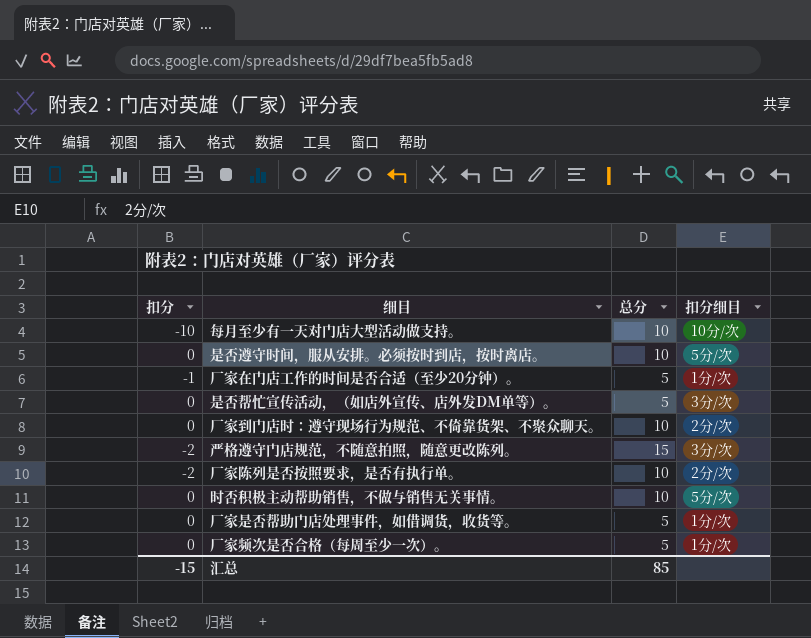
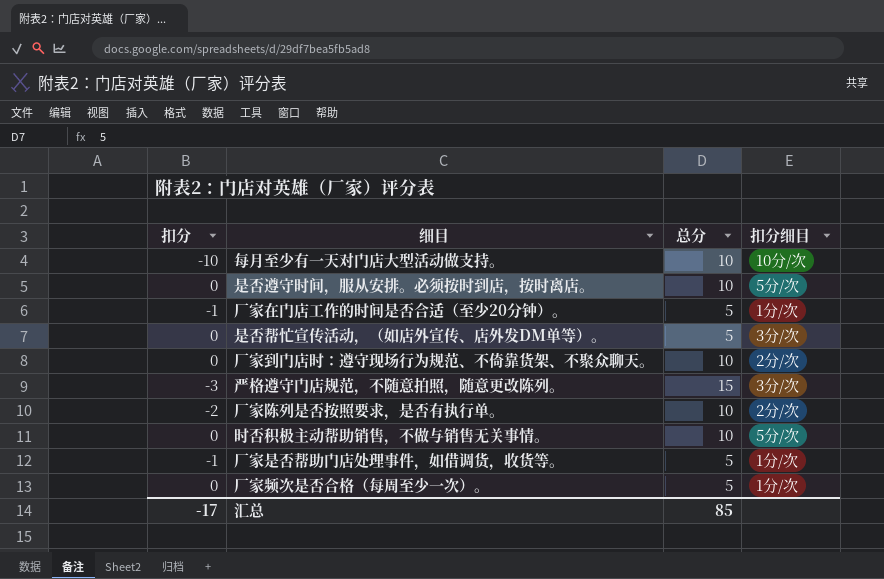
严格遵守门店规范，不随意拍照，随意更改陈列。 | 扣分: -2 -> -3
厂家是否帮助门店处理事件，如借调货，收货等。 | 扣分: 0 -> -1
汇总 | 扣分: -15 -> -17

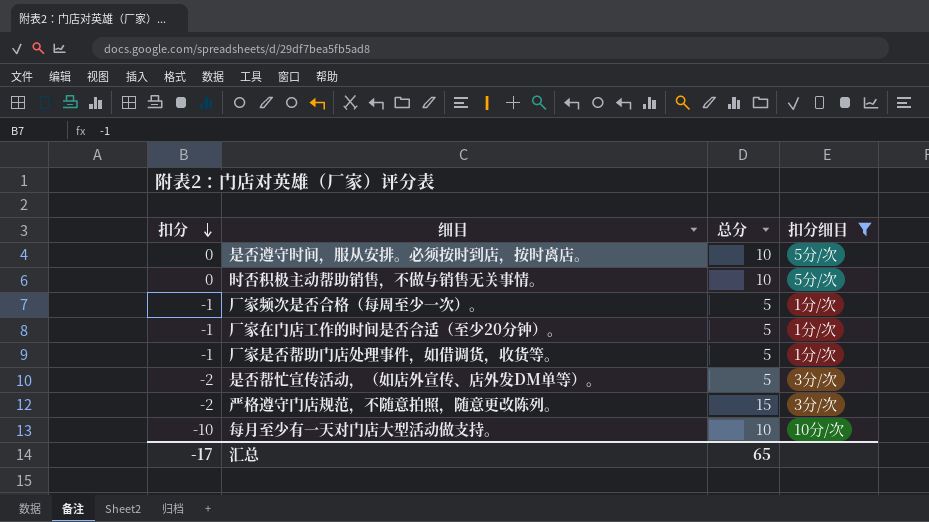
filter: none -> 扣分细目 != 2分/次
row order: none -> 扣分 descending
厂家频次是否合格（每周至少一次）。 | 扣分: 0 -> -1
是否帮忙宣传活动，（如店外宣传、店外发DM单等）。 | 扣分: 0 -> -2
严格遵守门店规范，不随意拍照，随意更改陈列。 | 扣分: -3 -> -2
汇总 | 总分: 85 -> 65

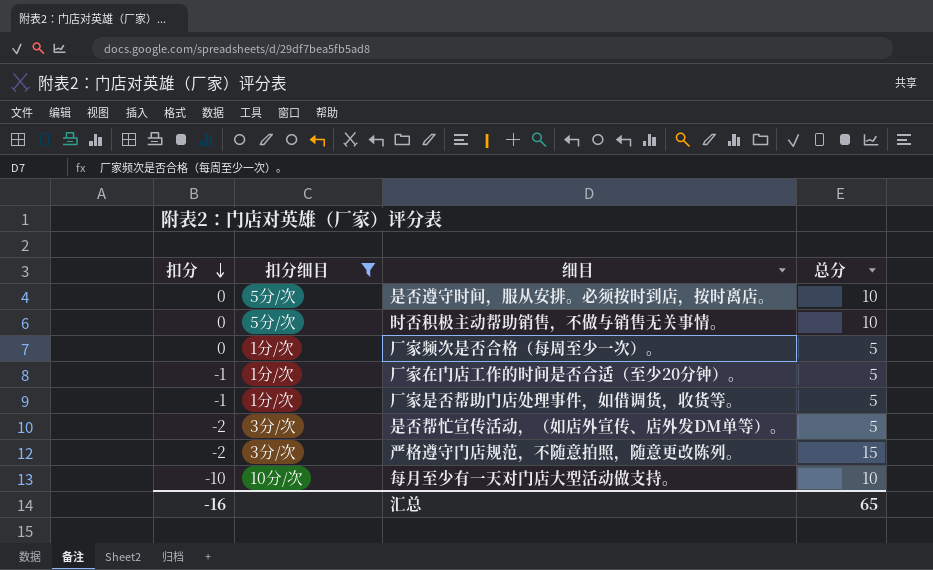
column 扣分细目 | position: 4 -> 2
厂家频次是否合格（每周至少一次）。 | 扣分: -1 -> 0
汇总 | 扣分: -17 -> -16

